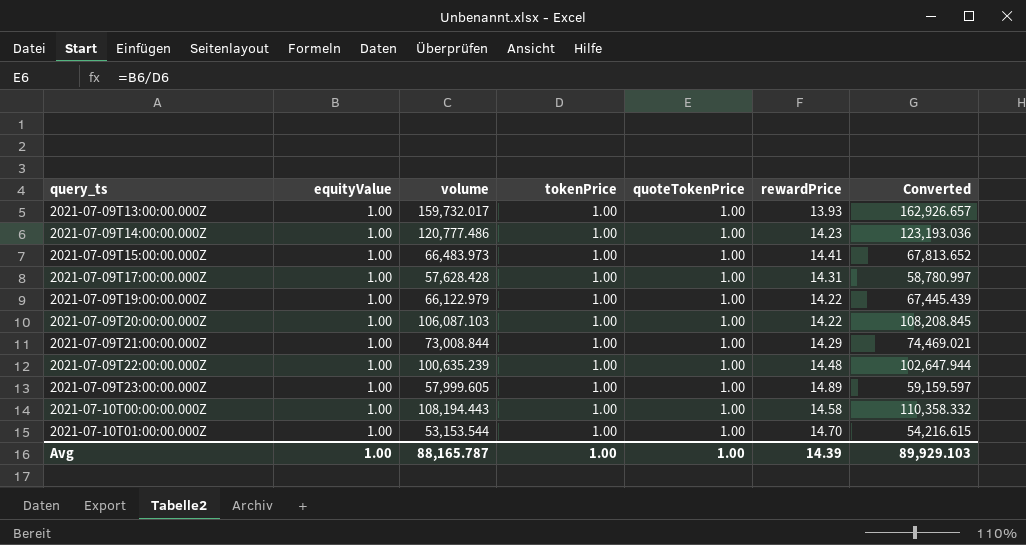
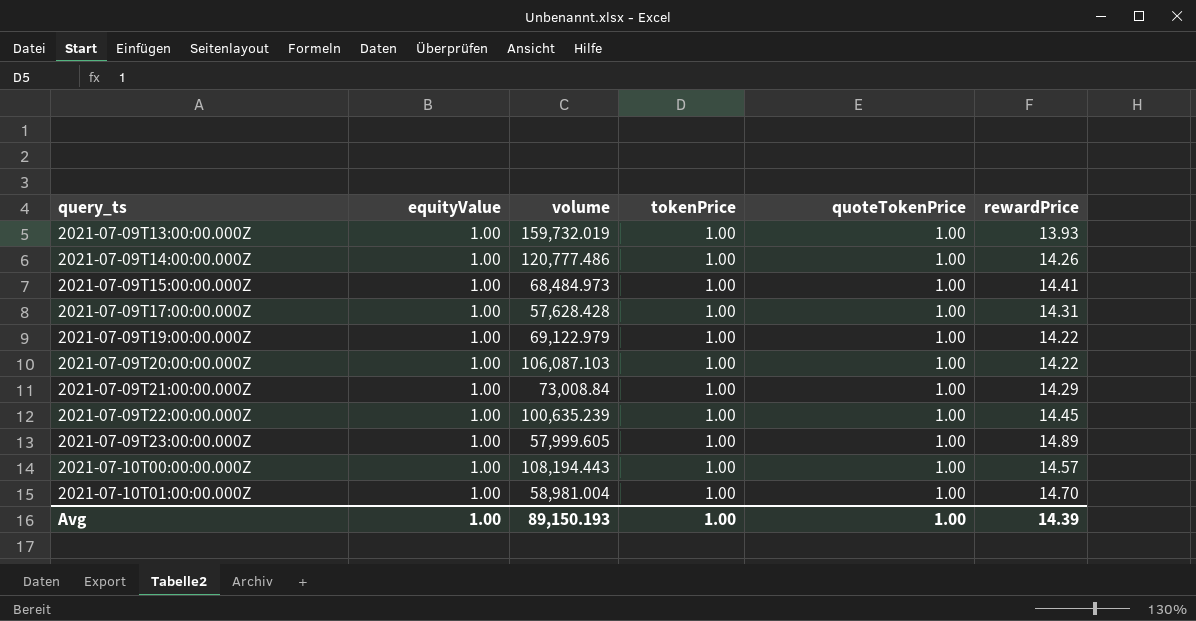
column Converted | formula: [volume] * 1.02 -> none
2021-07-09T13:00:00.000Z | volume: 159,732.017 -> 159,732.019
2021-07-09T14:00:00.000Z | rewardPrice: 14.23 -> 14.26
2021-07-09T15:00:00.000Z | volume: 66,483.973 -> 68,484.973
2021-07-09T19:00:00.000Z | volume: 66,122.979 -> 69,122.979
2021-07-09T21:00:00.000Z | volume: 73,008.844 -> 73,008.84
2021-07-09T22:00:00.000Z | rewardPrice: 14.48 -> 14.45
2021-07-10T00:00:00.000Z | rewardPrice: 14.58 -> 14.57
2021-07-10T01:00:00.000Z | volume: 53,153.544 -> 58,981.004
Avg | volume: 88,165.787 -> 89,150.193

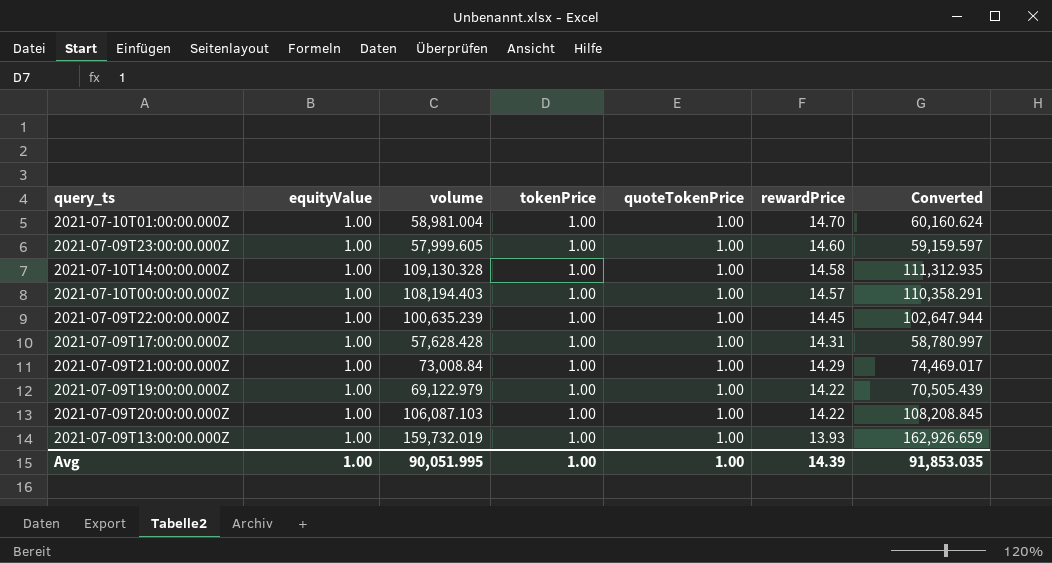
row order: query_ts ascending -> rewardPrice descending
column Converted | formula: none -> [volume] * 1.02
row 2021-07-09T14:00:00.000Z: 1.00 | 120,777.486 | 1.00 | 1.00 | 14.26 -> none
row 2021-07-09T15:00:00.000Z: 1.00 | 68,484.973 | 1.00 | 1.00 | 14.41 -> none
2021-07-09T23:00:00.000Z | rewardPrice: 14.89 -> 14.60
row 2021-07-10T14:00:00.000Z: none -> 1.00 | 109,130.328 | 1.00 | 1.00 | 14.58 | 111,312.935
2021-07-10T00:00:00.000Z | volume: 108,194.443 -> 108,194.403
Avg | volume: 89,150.193 -> 90,051.995

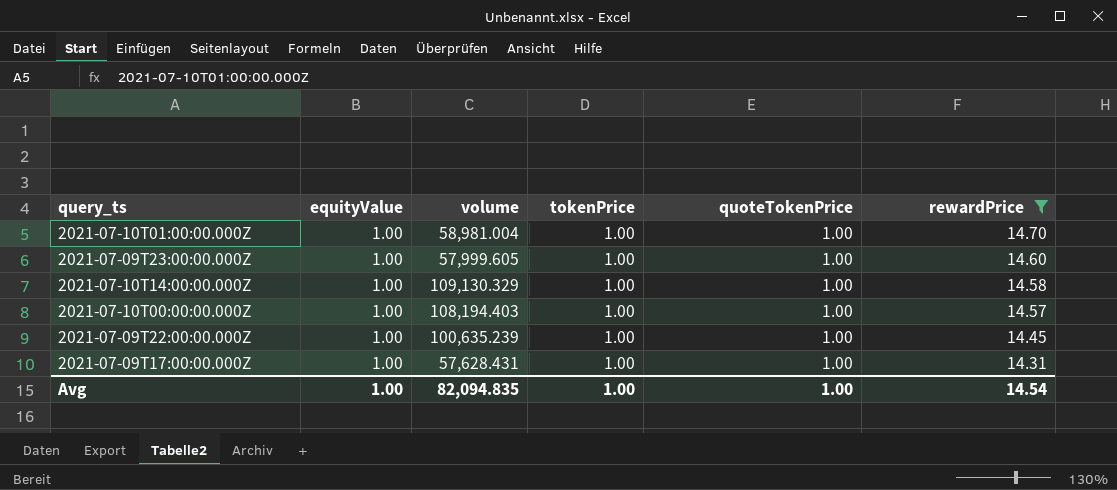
filter: none -> rewardPrice >= 14.31
column Converted | formula: [volume] * 1.02 -> none
2021-07-10T14:00:00.000Z | volume: 109,130.328 -> 109,130.329
2021-07-09T17:00:00.000Z | volume: 57,628.428 -> 57,628.431
Avg | volume: 90,051.995 -> 82,094.835
Avg | rewardPrice: 14.39 -> 14.54

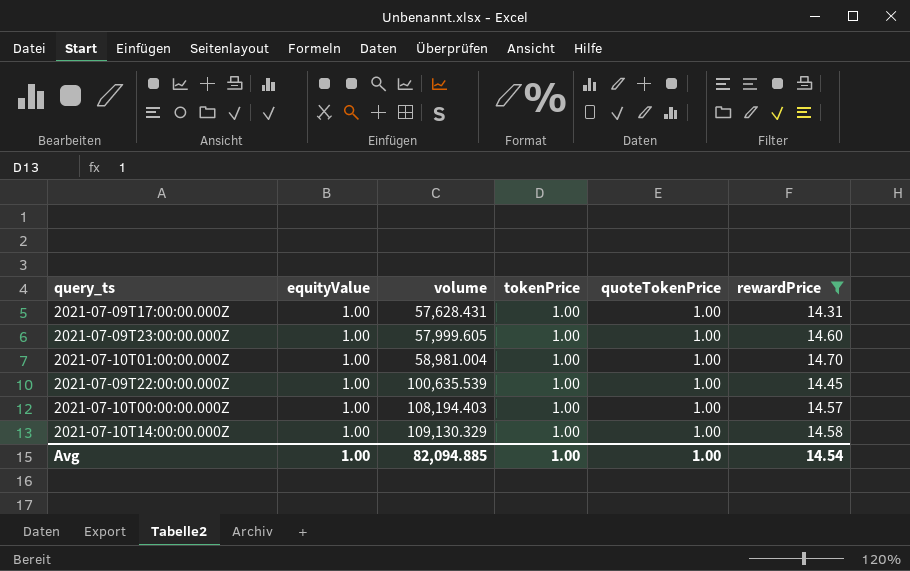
row order: rewardPrice descending -> volume ascending
2021-07-09T22:00:00.000Z | volume: 100,635.239 -> 100,635.539
Avg | volume: 82,094.835 -> 82,094.885

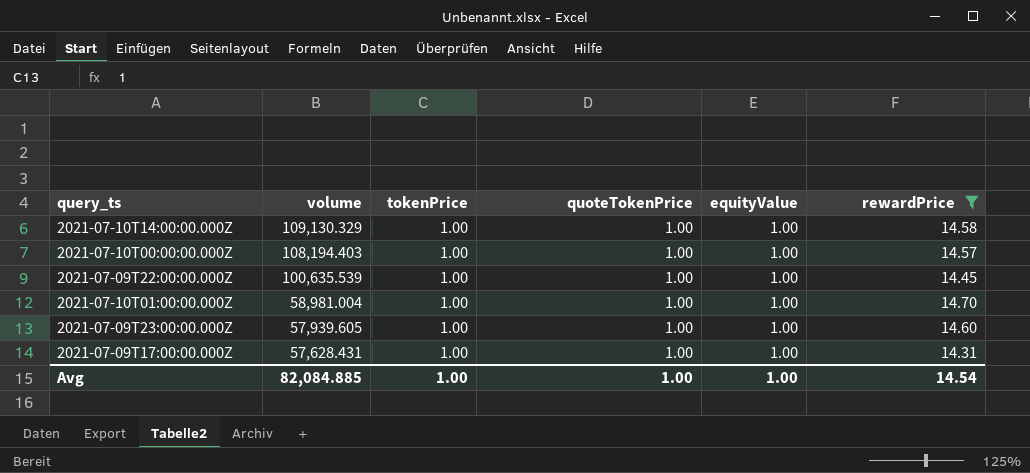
row order: volume ascending -> volume descending
column equityValue | position: 2 -> 5
2021-07-09T23:00:00.000Z | volume: 57,999.605 -> 57,939.605
Avg | volume: 82,094.885 -> 82,084.885

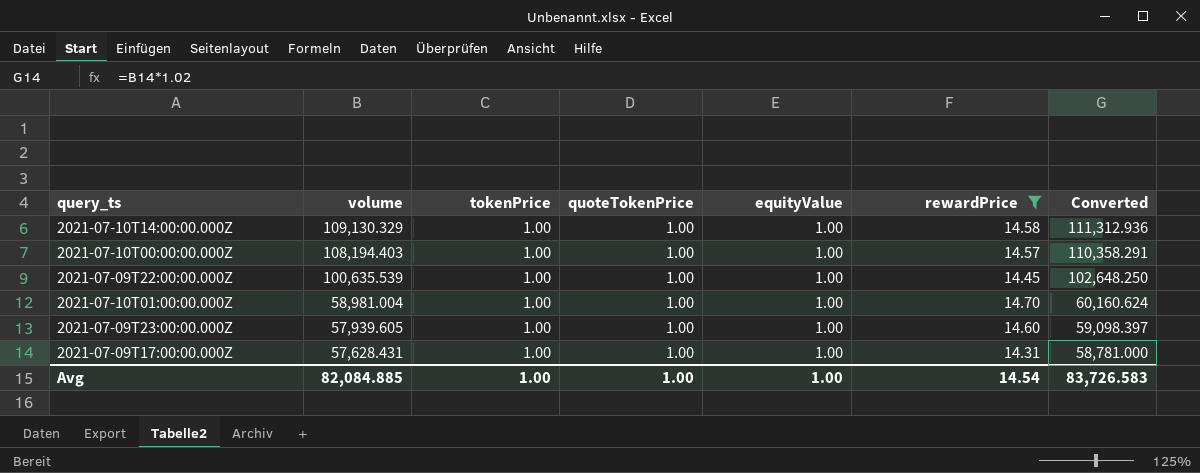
column Converted | formula: none -> [volume] * 1.02

